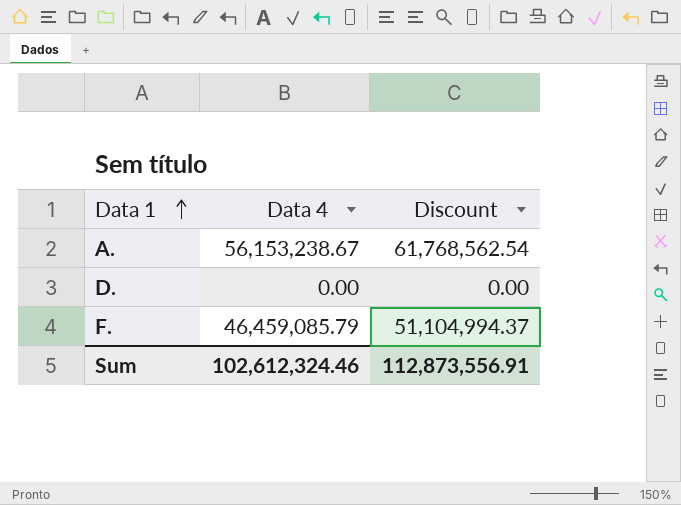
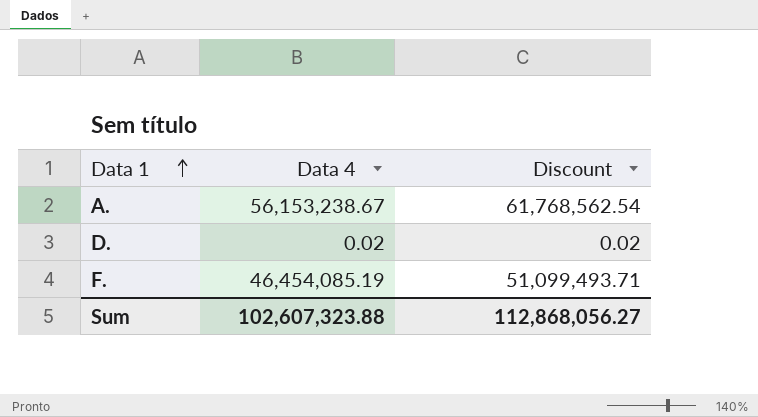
D. | Data 4: 0.00 -> 0.02
D. | Discount: 0.00 -> 0.02
F. | Data 4: 46,459,085.79 -> 46,454,085.19
F. | Discount: 51,104,994.37 -> 51,099,493.71
Sum | Data 4: 102,612,324.46 -> 102,607,323.88
Sum | Discount: 112,873,556.91 -> 112,868,056.27

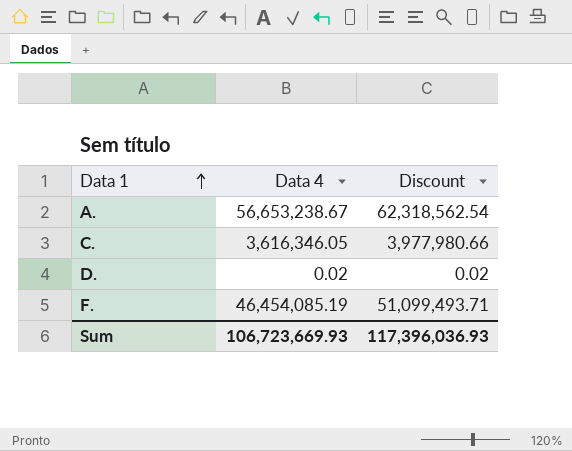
A. | Data 4: 56,153,238.67 -> 56,653,238.67
A. | Discount: 61,768,562.54 -> 62,318,562.54
row C.: none -> 3,616,346.05 | 3,977,980.66
Sum | Data 4: 102,607,323.88 -> 106,723,669.93
Sum | Discount: 112,868,056.27 -> 117,396,036.93

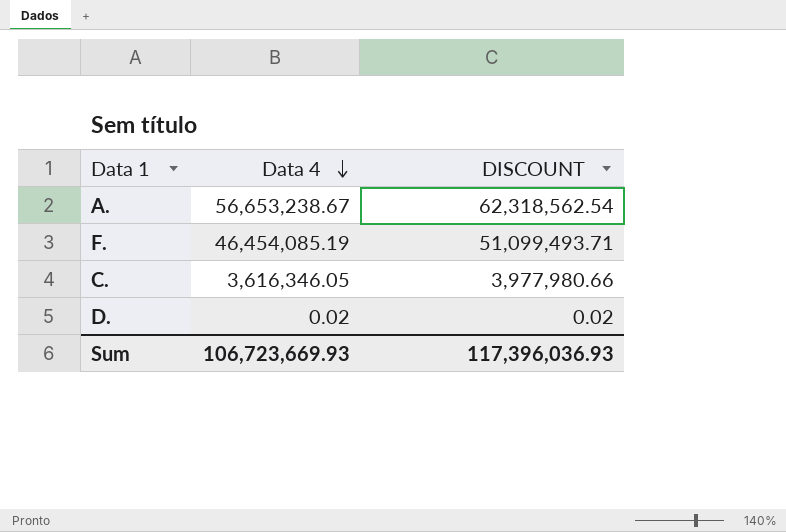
row order: Data 1 ascending -> Data 4 descending
column name: Discount -> DISCOUNT

